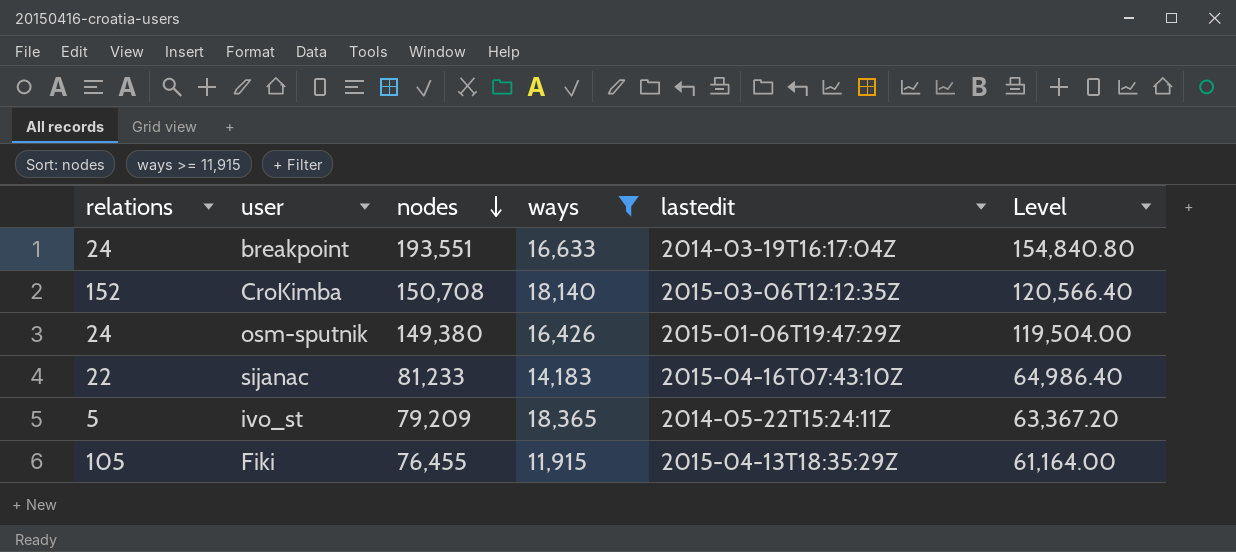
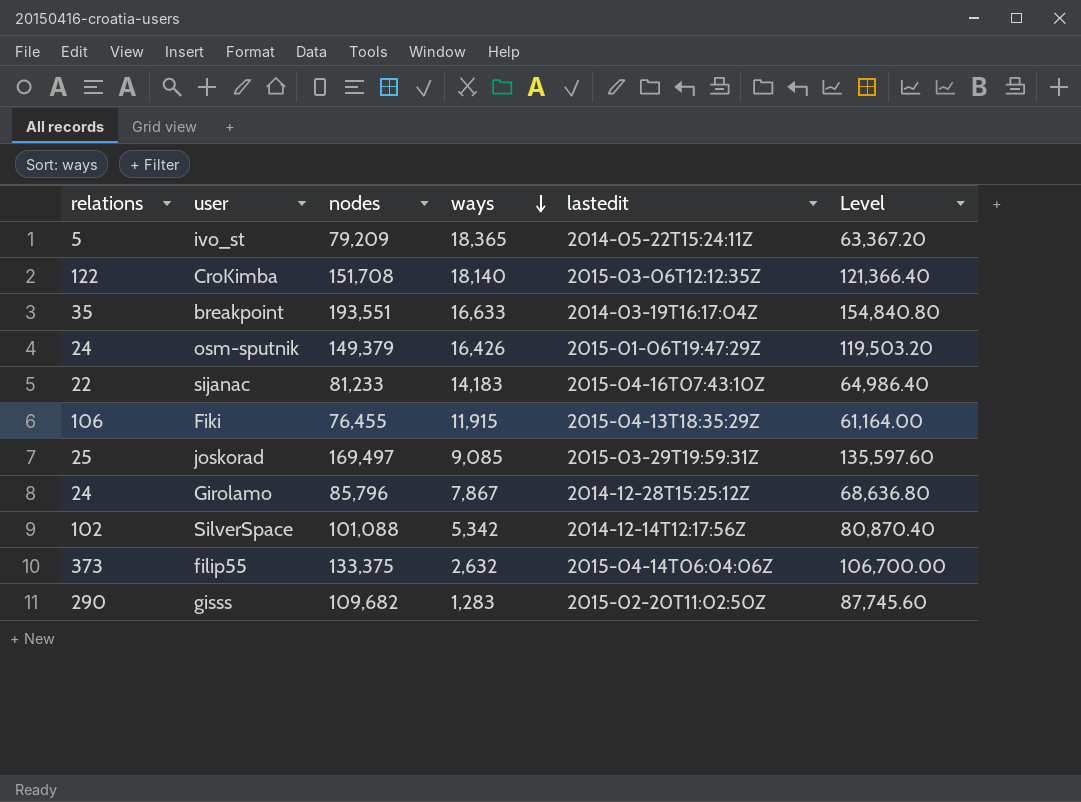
filter: ways >= 11,915 -> none
row order: nodes descending -> ways descending
CroKimba | relations: 152 -> 122
CroKimba | nodes: 150,708 -> 151,708
CroKimba | Level: 120,566.40 -> 121,366.40
breakpoint | relations: 24 -> 35
osm-sputnik | nodes: 149,380 -> 149,379
osm-sputnik | Level: 119,504.00 -> 119,503.20
Fiki | relations: 105 -> 106

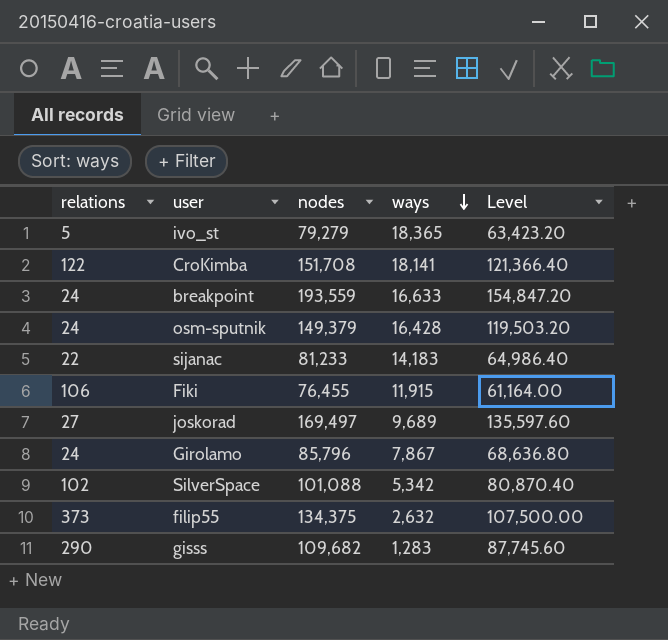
column lastedit | position: 5 -> none
ivo_st | nodes: 79,209 -> 79,279
ivo_st | Level: 63,367.20 -> 63,423.20
CroKimba | ways: 18,140 -> 18,141
breakpoint | relations: 35 -> 24
breakpoint | nodes: 193,551 -> 193,559
breakpoint | Level: 154,840.80 -> 154,847.20
osm-sputnik | ways: 16,426 -> 16,428
joskorad | relations: 25 -> 27
joskorad | ways: 9,085 -> 9,689
filip55 | nodes: 133,375 -> 134,375
filip55 | Level: 106,700.00 -> 107,500.00

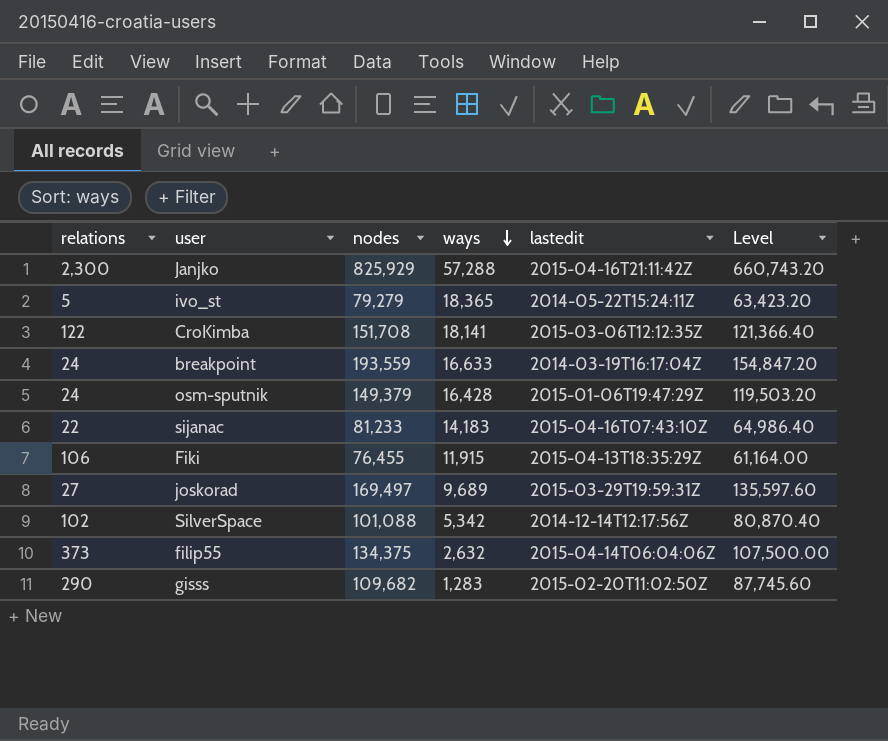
column lastedit | position: none -> 5
row Girolamo: 24 | 85,796 | 7,867 | 68,636.80 -> none
row Janjko: none -> 2,300 | 825,929 | 57,288 | 2015-04-16T21:11:42Z | 660,743.20

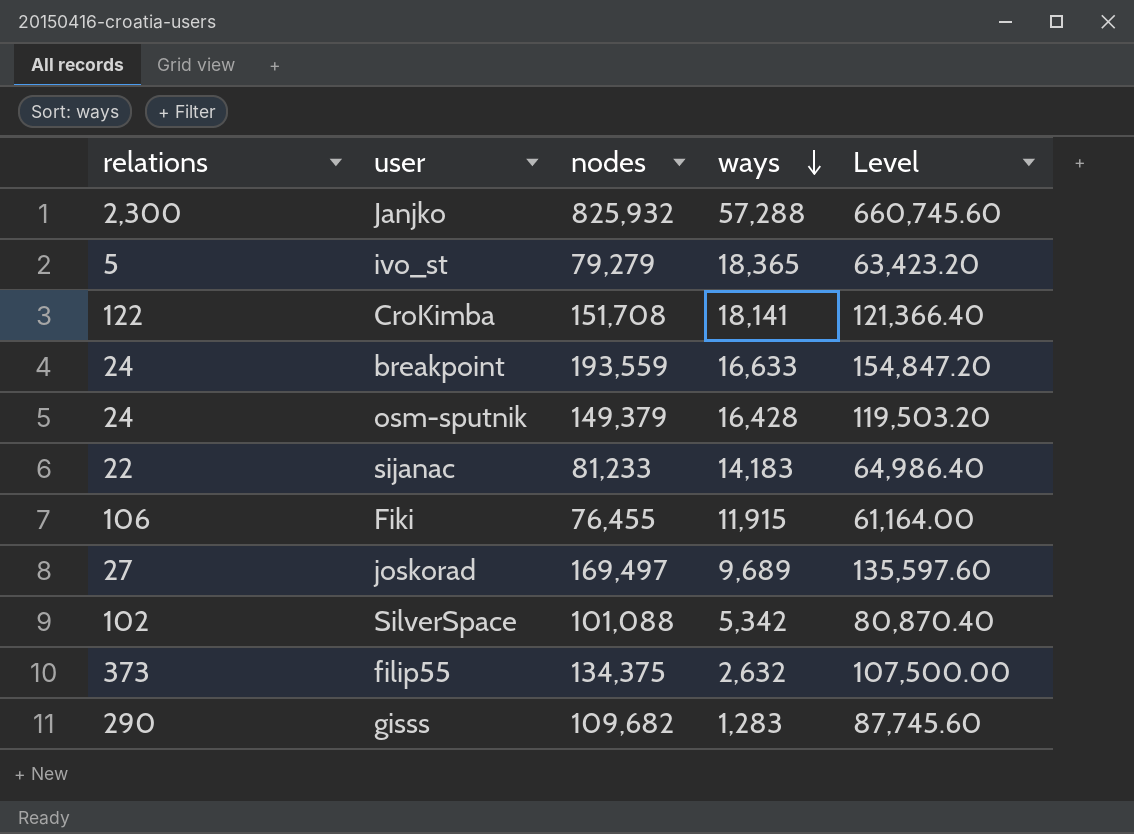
column lastedit | position: 5 -> none
Janjko | nodes: 825,929 -> 825,932
Janjko | Level: 660,743.20 -> 660,745.60

